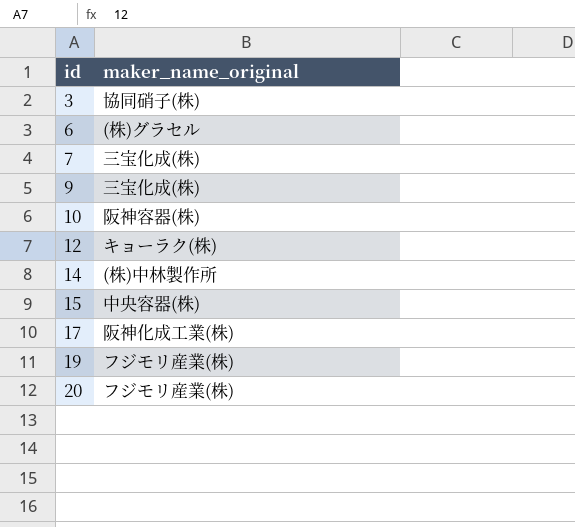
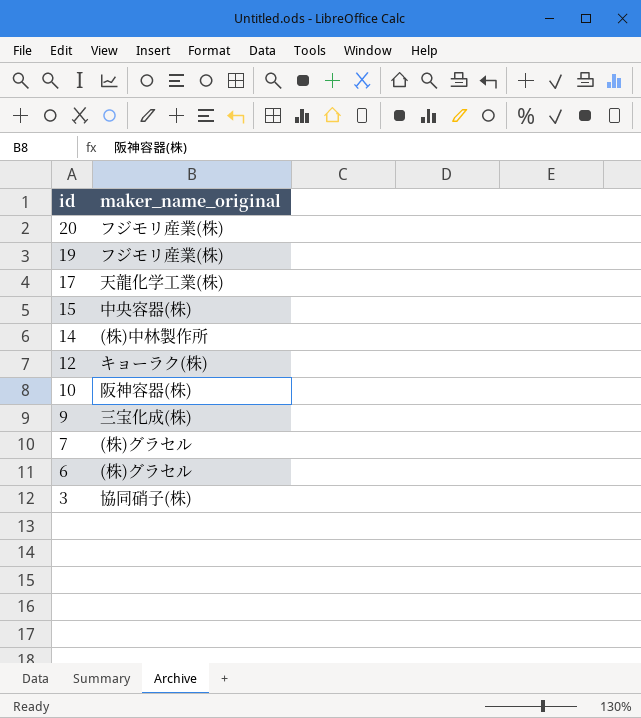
row order: id ascending -> id descending
17 | maker_name_original: 阪神化成工業(株) -> 天龍化学工業(株)
7 | maker_name_original: 三宝化成(株) -> (株)グラセル

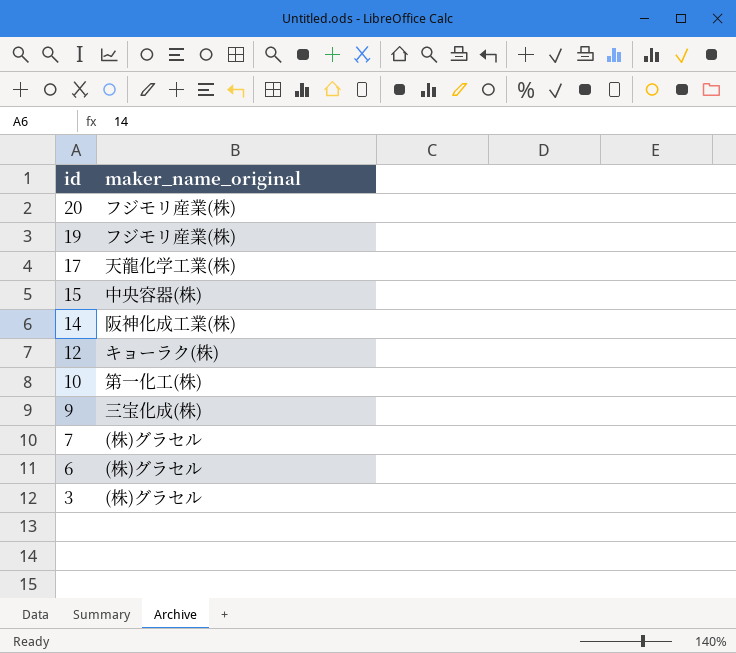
14 | maker_name_original: (株)中林製作所 -> 阪神化成工業(株)
10 | maker_name_original: 阪神容器(株) -> 第一化工(株)
3 | maker_name_original: 協同硝子(株) -> (株)グラセル

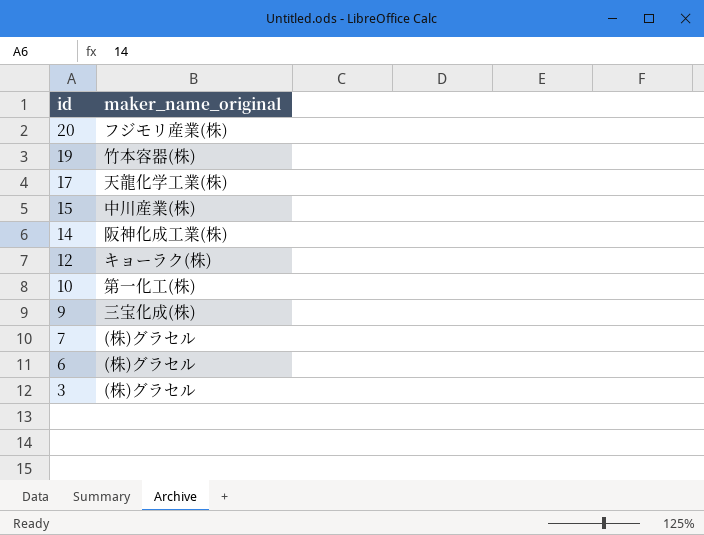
19 | maker_name_original: フジモリ産業(株) -> 竹本容器(株)
15 | maker_name_original: 中央容器(株) -> 中川産業(株)

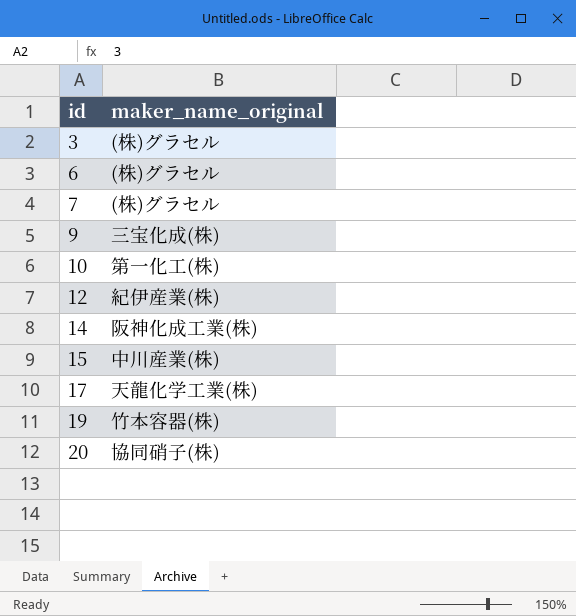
row order: id descending -> id ascending
12 | maker_name_original: キョーラク(株) -> 紀伊産業(株)
20 | maker_name_original: フジモリ産業(株) -> 協同硝子(株)

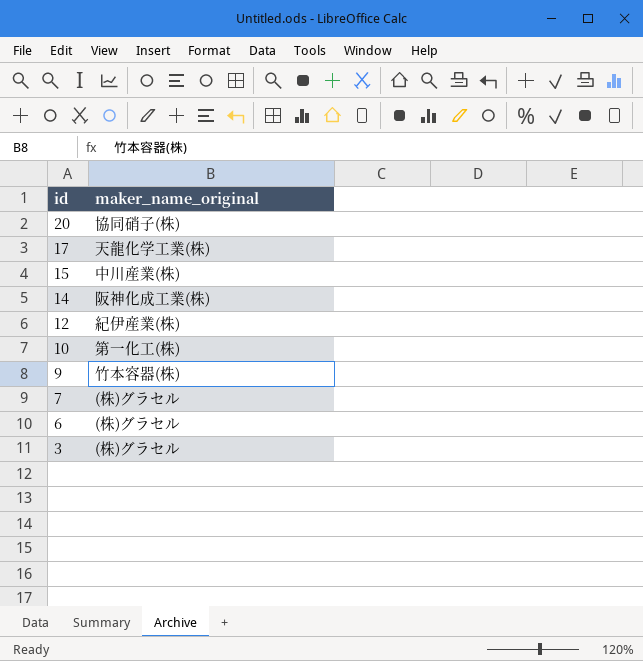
row order: id ascending -> id descending
row 19: 竹本容器(株) -> none
9 | maker_name_original: 三宝化成(株) -> 竹本容器(株)

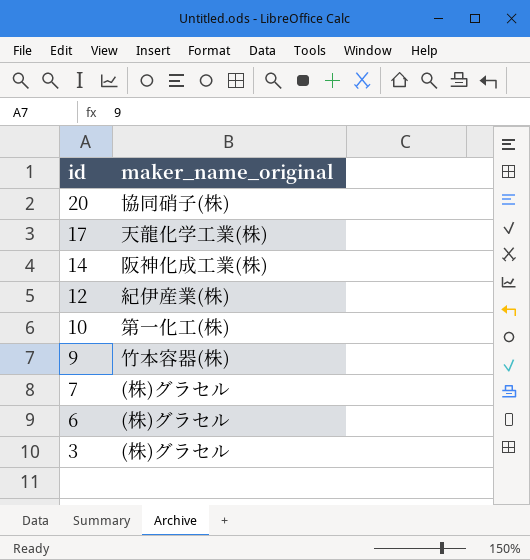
row 15: 中川産業(株) -> none

